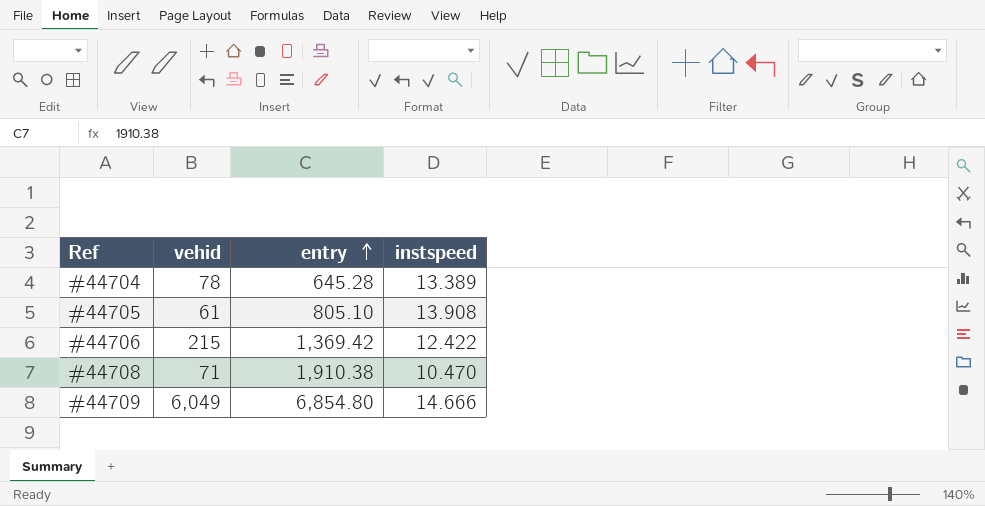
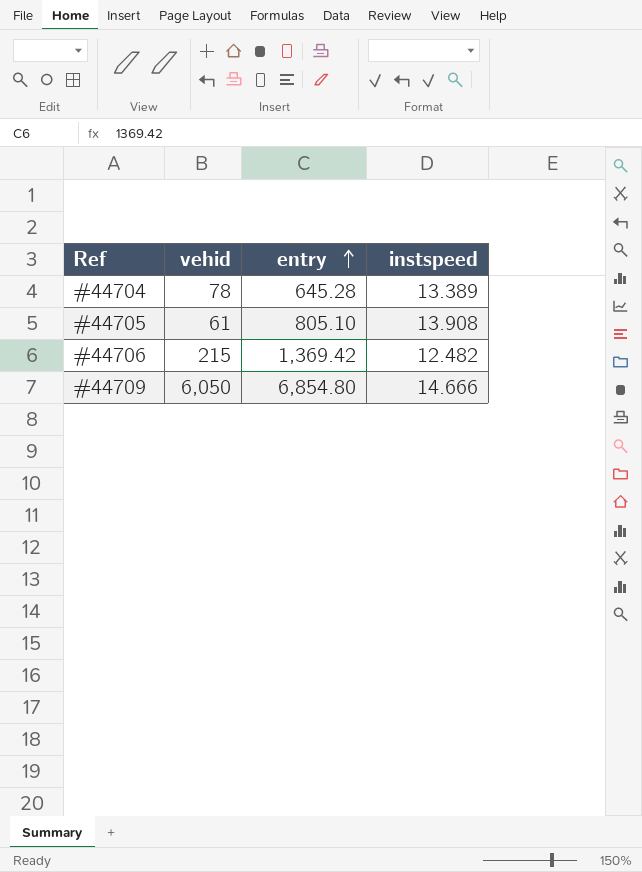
row #44708: 71 | 1,910.38 | 10.470 -> none
#44706 | instspeed: 12.422 -> 12.482
#44709 | vehid: 6,049 -> 6,050

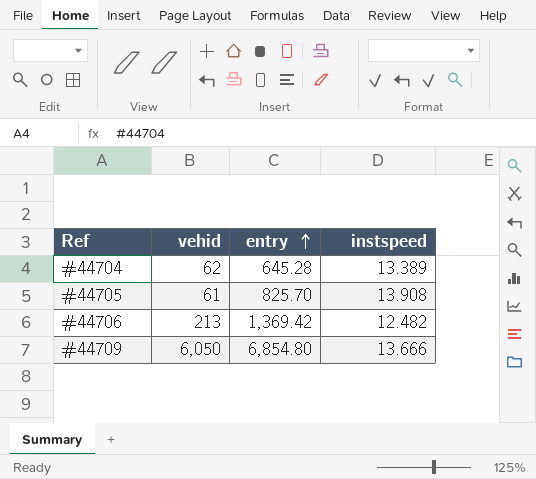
#44704 | vehid: 78 -> 62
#44705 | entry: 805.10 -> 825.70
#44706 | vehid: 215 -> 213
#44709 | instspeed: 14.666 -> 13.666

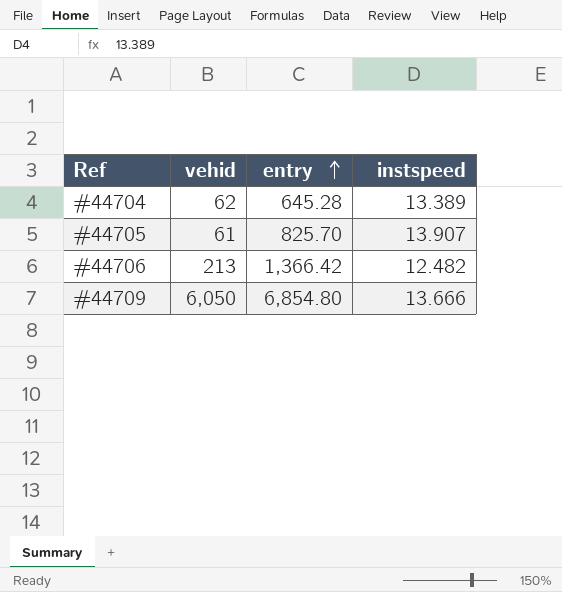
#44705 | instspeed: 13.908 -> 13.907
#44706 | entry: 1,369.42 -> 1,366.42

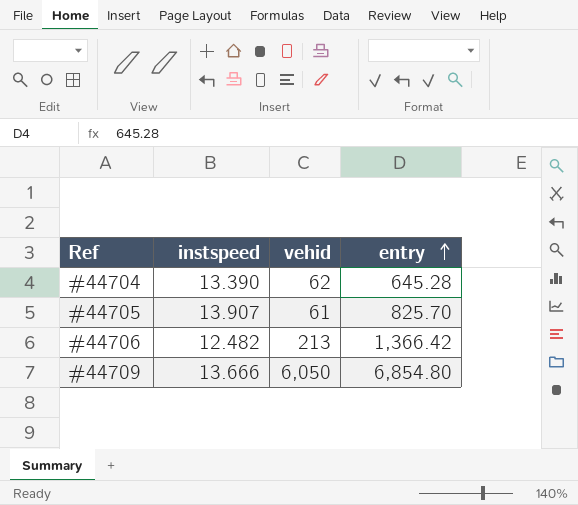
column instspeed | position: 4 -> 2
#44704 | instspeed: 13.389 -> 13.390

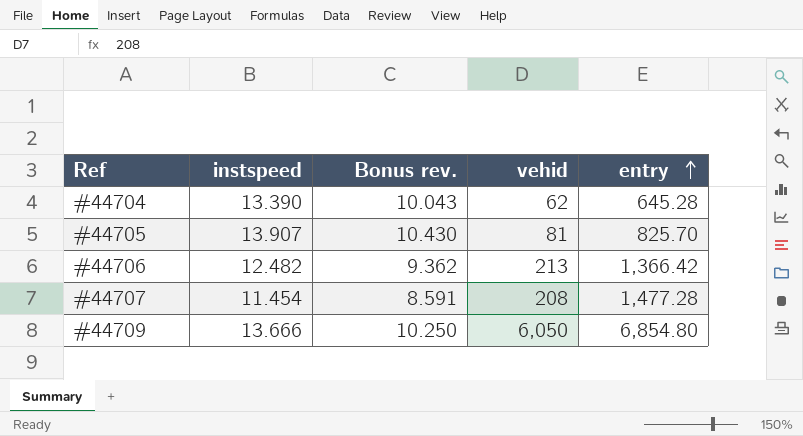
column Bonus rev. | formula: none -> [instspeed] * 0.75
#44705 | vehid: 61 -> 81
row #44707: none -> 11.454 | 8.591 | 208 | 1,477.28

